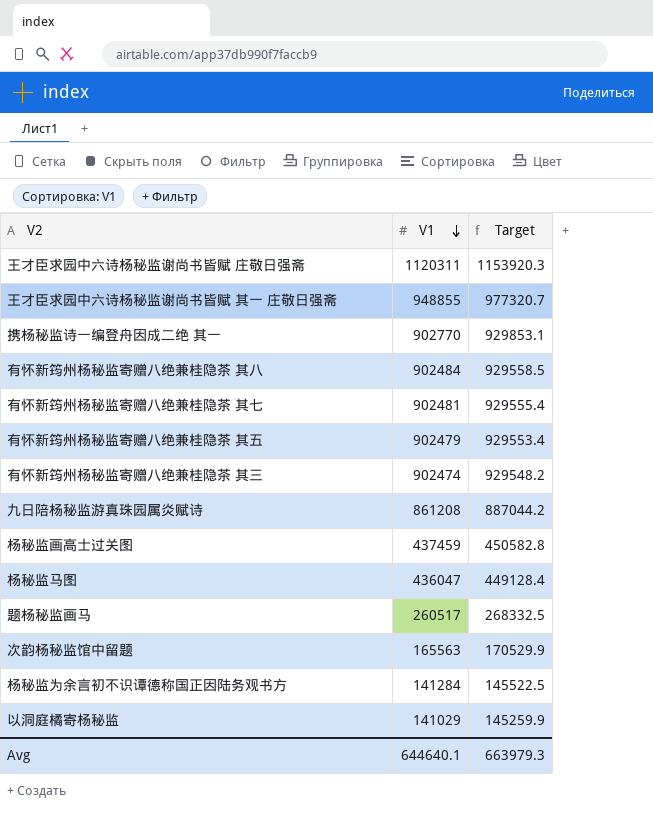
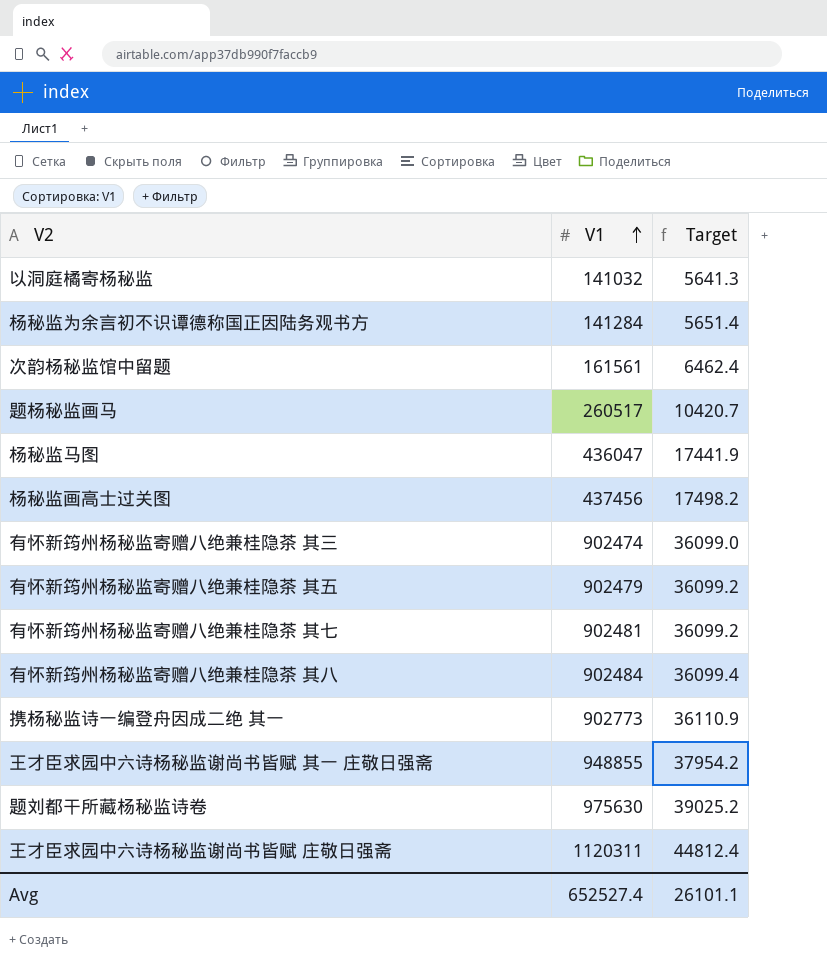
row order: V1 descending -> V1 ascending
column Target | formula: [V1] * 1.03 -> [V1] * 0.04
row 九日陪杨秘监游真珠园属炎赋诗: 861208 | 887044.2 -> none
以洞庭橘寄杨秘监 | V1: 141029 -> 141032
次韵杨秘监馆中留题 | V1: 165563 -> 161561
杨秘监画高士过关图 | V1: 437459 -> 437456
携杨秘监诗一编登舟因成二绝 其一 | V1: 902770 -> 902773
row 题刘都干所藏杨秘监诗卷: none -> 975630 | 39025.2
Avg | V1: 644640.1 -> 652527.4
Avg | Target: 663979.3 -> 26101.1

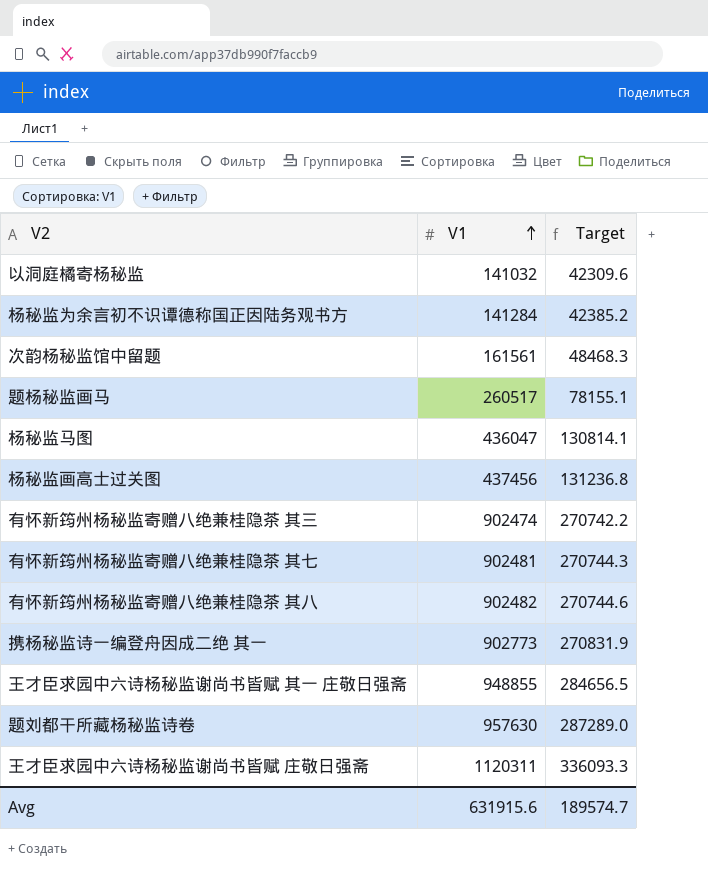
column Target | formula: [V1] * 0.04 -> [V1] * 0.3
row 有怀新筠州杨秘监寄赠八绝兼桂隐茶 其五: 902479 | 36099.2 -> none
有怀新筠州杨秘监寄赠八绝兼桂隐茶 其八 | V1: 902484 -> 902482
题刘都干所藏杨秘监诗卷 | V1: 975630 -> 957630
Avg | V1: 652527.4 -> 631915.6
Avg | Target: 26101.1 -> 189574.7

